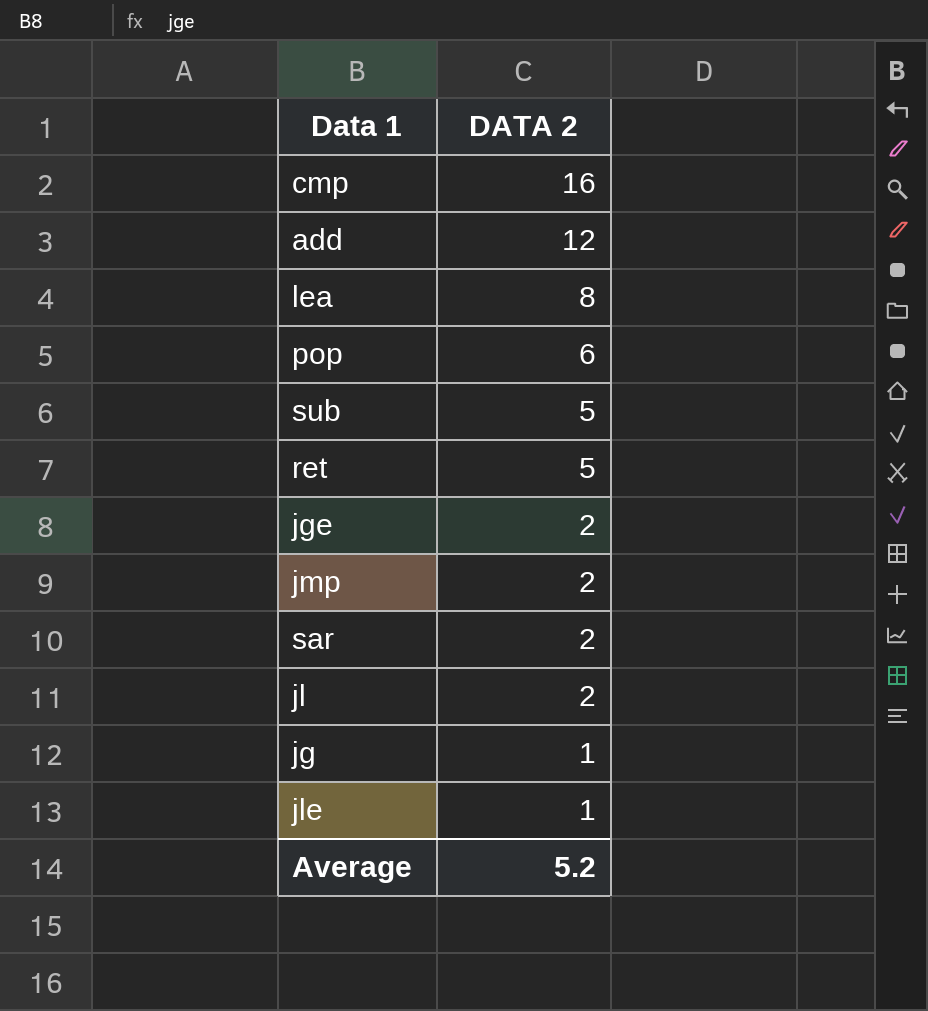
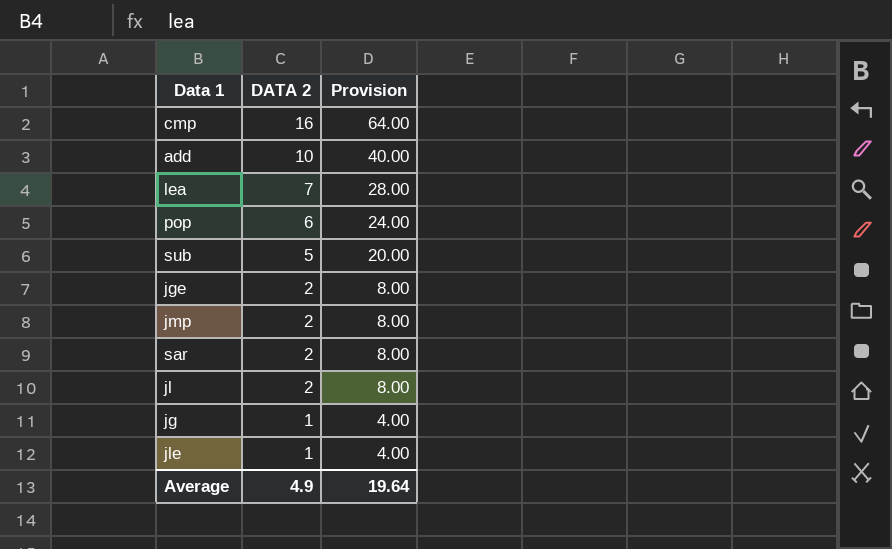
column Provision | formula: none -> [DATA 2] * 4
row ret: 5 -> none
add | DATA 2: 12 -> 10
lea | DATA 2: 8 -> 7
Average | DATA 2: 5.2 -> 4.9

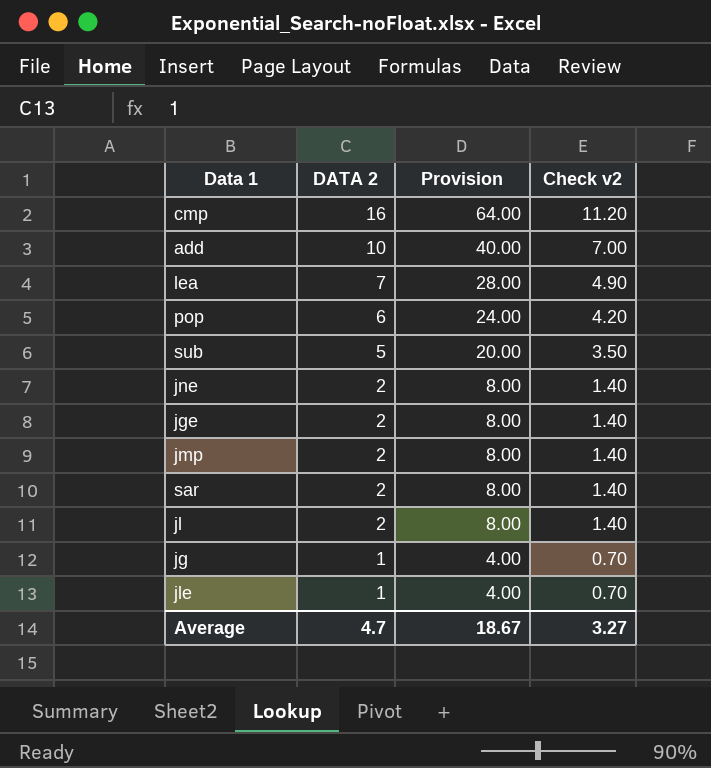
column Check v2 | formula: none -> [DATA 2] * 0.7
row jne: none -> 2 | 8.00 | 1.40
Average | DATA 2: 4.9 -> 4.7
Average | Provision: 19.64 -> 18.67

